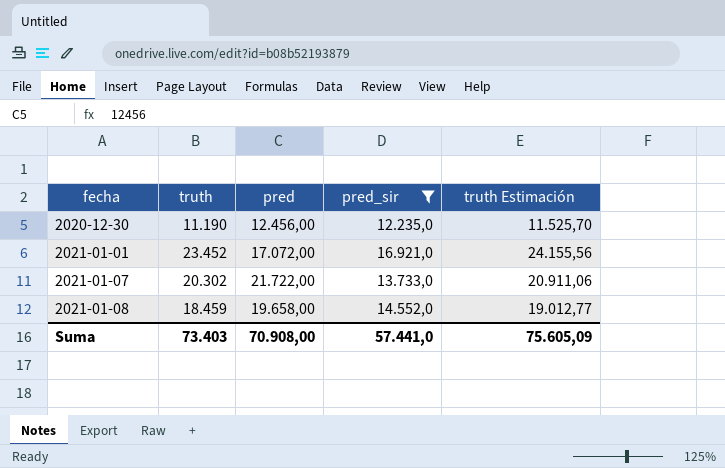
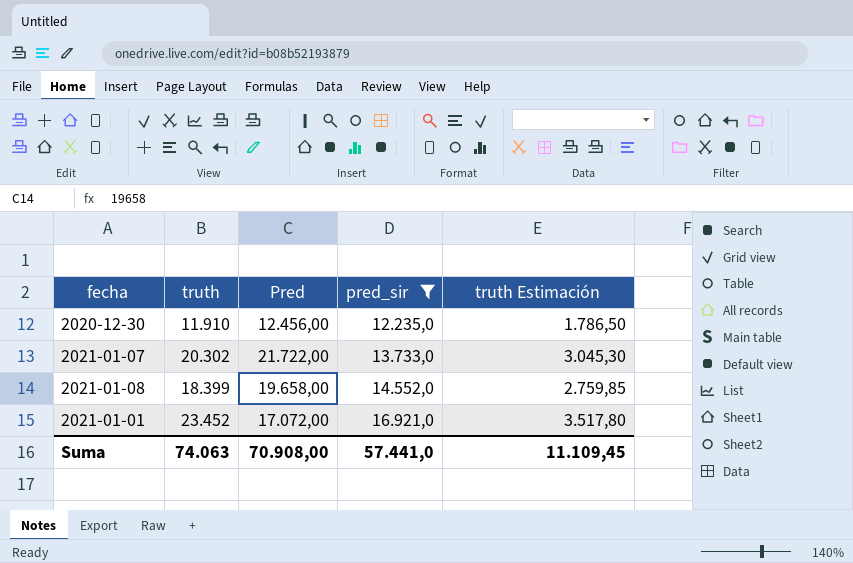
row order: fecha ascending -> pred_sir ascending
column name: pred -> Pred
column truth Estimación | formula: [truth] * 1,03 -> [truth] * 0,15
2020-12-30 | truth: 11.190 -> 11.910
2021-01-08 | truth: 18.459 -> 18.399
Suma | truth: 73.403 -> 74.063
Suma | truth Estimación: 75.605,09 -> 11.109,45

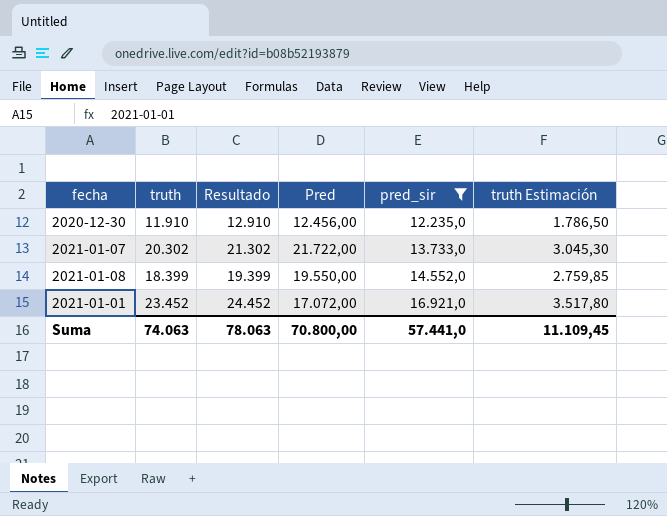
column Resultado | formula: none -> [truth] + 1000
2021-01-08 | Pred: 19.658,00 -> 19.550,00
Suma | Pred: 70.908,00 -> 70.800,00

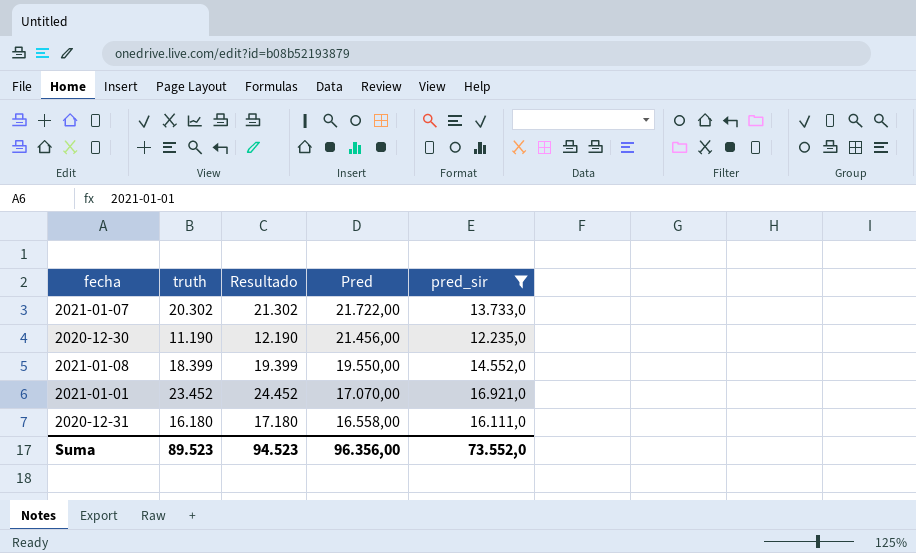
row order: pred_sir ascending -> Pred descending
column truth Estimación | formula: [truth] * 0,15 -> none
2020-12-30 | truth: 11.910 -> 11.190
2020-12-30 | Resultado: 12.910 -> 12.190
2020-12-30 | Pred: 12.456,00 -> 21.456,00
2021-01-01 | Pred: 17.072,00 -> 17.070,00
row 2020-12-31: none -> 16.180 | 17.180 | 16.558,00 | 16.111,0
Suma | truth: 74.063 -> 89.523
Suma | Resultado: 78.063 -> 94.523
Suma | Pred: 70.800,00 -> 96.356,00
Suma | pred_sir: 57.441,0 -> 73.552,0

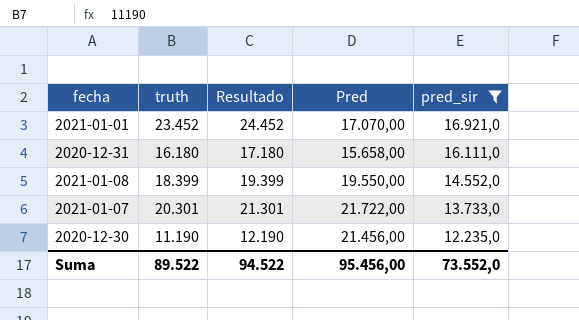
row order: Pred descending -> pred_sir descending
2020-12-31 | Pred: 16.558,00 -> 15.658,00
2021-01-07 | truth: 20.302 -> 20.301
2021-01-07 | Resultado: 21.302 -> 21.301
Suma | truth: 89.523 -> 89.522
Suma | Resultado: 94.523 -> 94.522
Suma | Pred: 96.356,00 -> 95.456,00

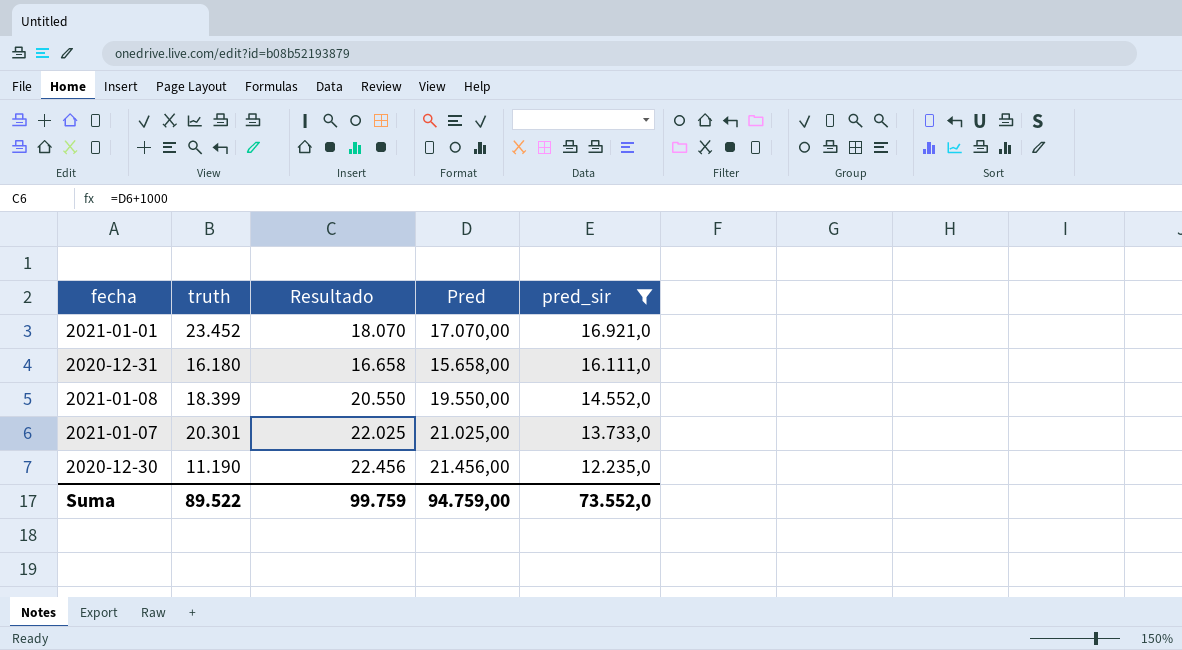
column Resultado | formula: [truth] + 1000 -> [Pred] + 1000
2021-01-07 | Pred: 21.722,00 -> 21.025,00
Suma | Resultado: 94.522 -> 99.759
Suma | Pred: 95.456,00 -> 94.759,00

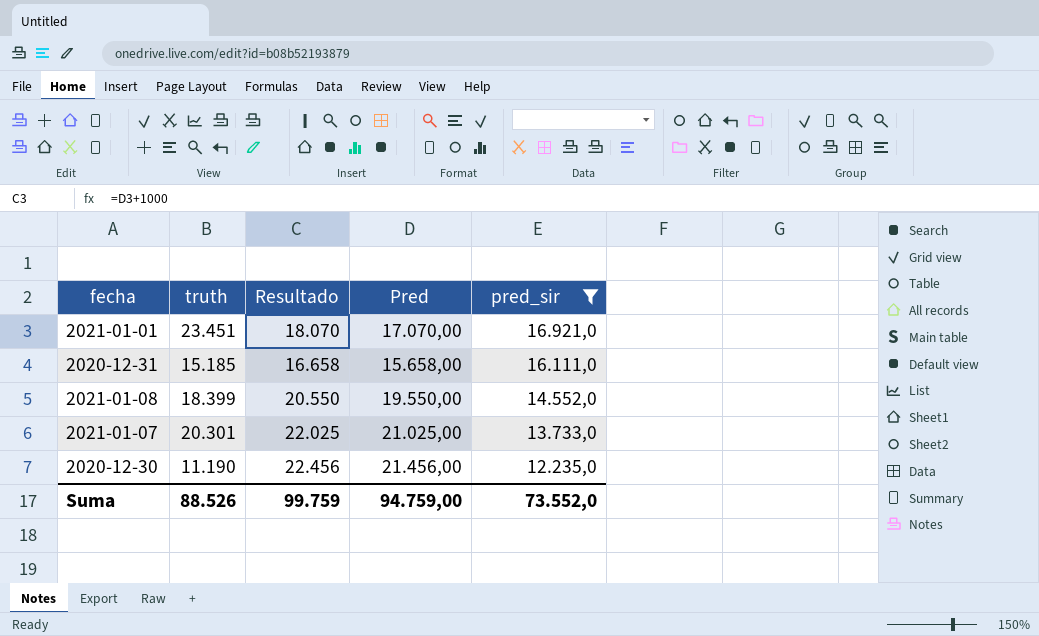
2021-01-01 | truth: 23.452 -> 23.451
2020-12-31 | truth: 16.180 -> 15.185
Suma | truth: 89.522 -> 88.526

